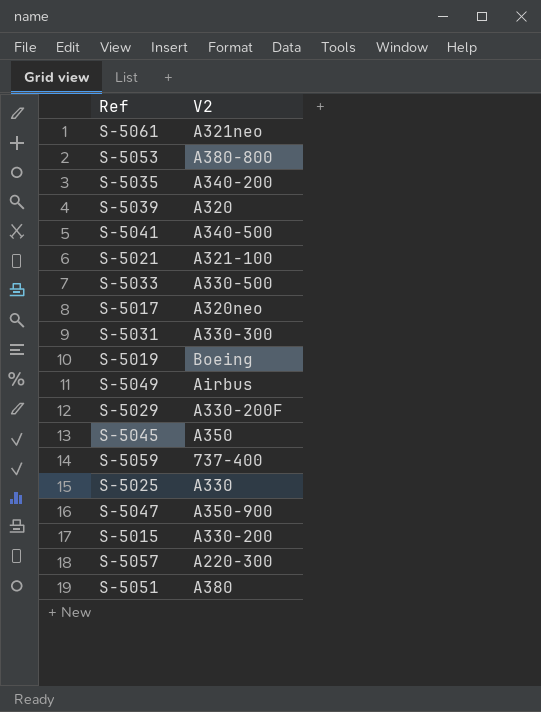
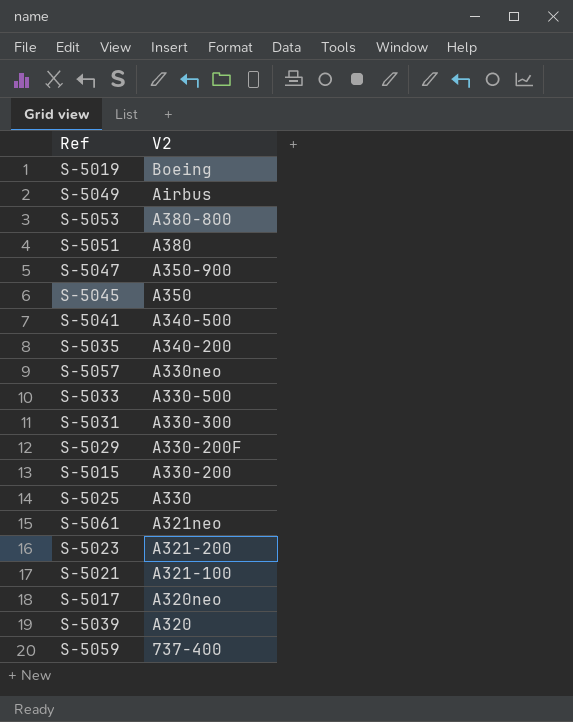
row order: none -> V2 descending
S-5057 | V2: A220-300 -> A330neo
row S-5023: none -> A321-200

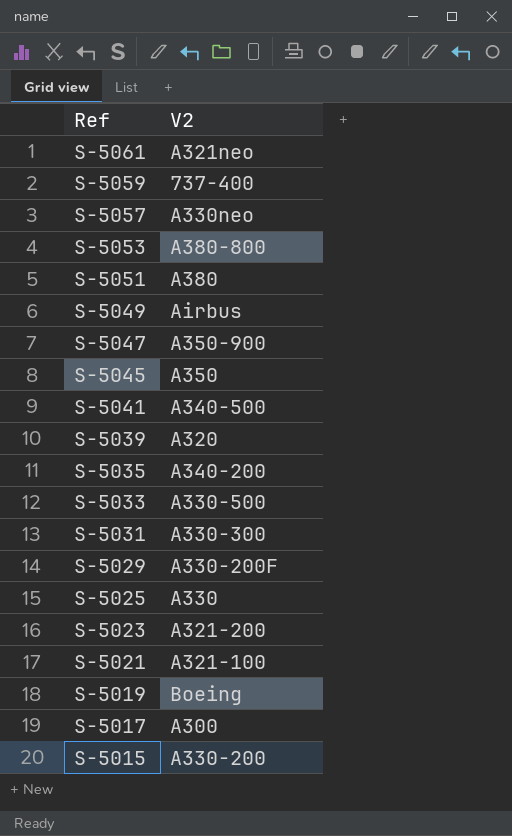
row order: V2 descending -> Ref descending
S-5017 | V2: A320neo -> A300

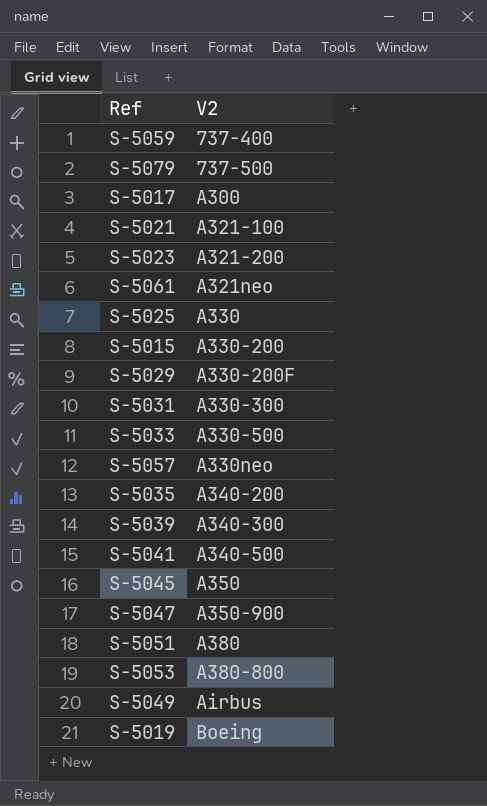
row order: Ref descending -> V2 ascending
row S-5079: none -> 737-500
S-5039 | V2: A320 -> A340-300

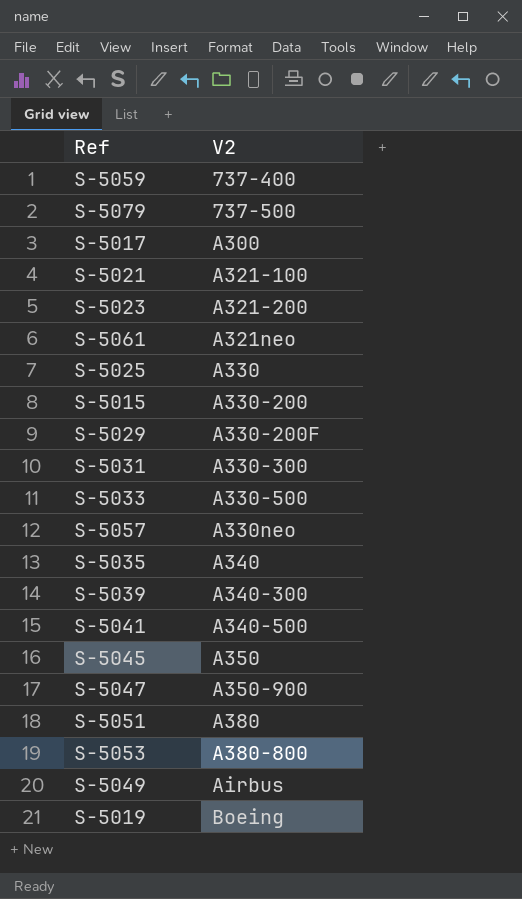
S-5035 | V2: A340-200 -> A340

